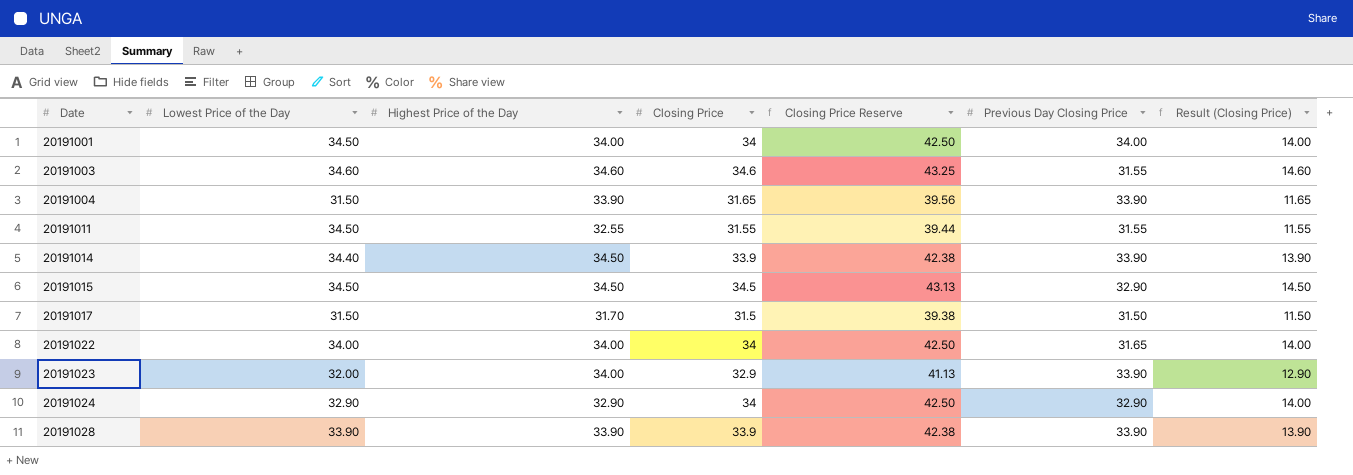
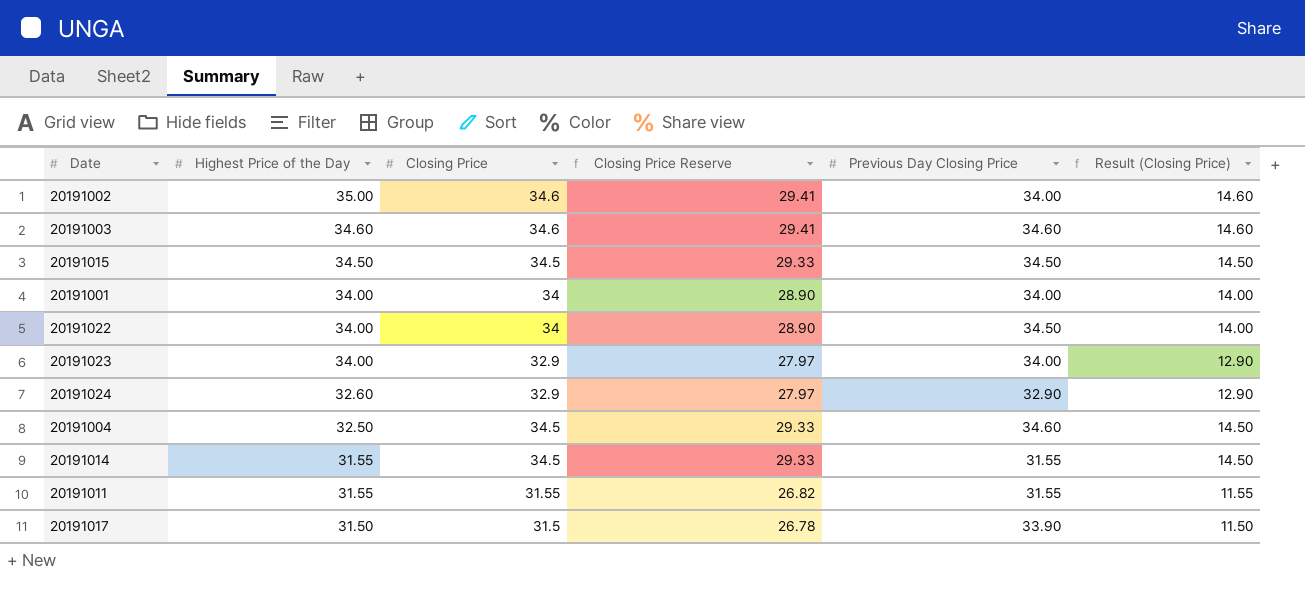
row order: Date ascending -> Highest Price of the Day descending
column Lowest Price of the Day | position: 2 -> none
column Closing Price Reserve | formula: [Closing Price] * 1.25 -> [Closing Price] * 0.85
row 20191028: 33.90 | 33.90 | 33.9 | 42.38 | 33.90 | 13.90 -> none
row 20191002: none -> 35.00 | 34.6 | 29.41 | 34.00 | 14.60
20191003 | Previous Day Closing Price: 31.55 -> 34.60
20191015 | Previous Day Closing Price: 32.90 -> 34.50
20191022 | Previous Day Closing Price: 31.65 -> 34.50
20191023 | Previous Day Closing Price: 33.90 -> 34.00
20191024 | Highest Price of the Day: 32.90 -> 32.60
20191024 | Closing Price: 34 -> 32.9
20191024 | Result (Closing Price): 14.00 -> 12.90
20191004 | Highest Price of the Day: 33.90 -> 32.50
20191004 | Closing Price: 31.65 -> 34.5
20191004 | Previous Day Closing Price: 33.90 -> 34.60
20191004 | Result (Closing Price): 11.65 -> 14.50
20191014 | Highest Price of the Day: 34.50 -> 31.55
20191014 | Closing Price: 33.9 -> 34.5
20191014 | Previous Day Closing Price: 33.90 -> 31.55
20191014 | Result (Closing Price): 13.90 -> 14.50
20191011 | Highest Price of the Day: 32.55 -> 31.55
20191017 | Highest Price of the Day: 31.70 -> 31.50
20191017 | Previous Day Closing Price: 31.50 -> 33.90

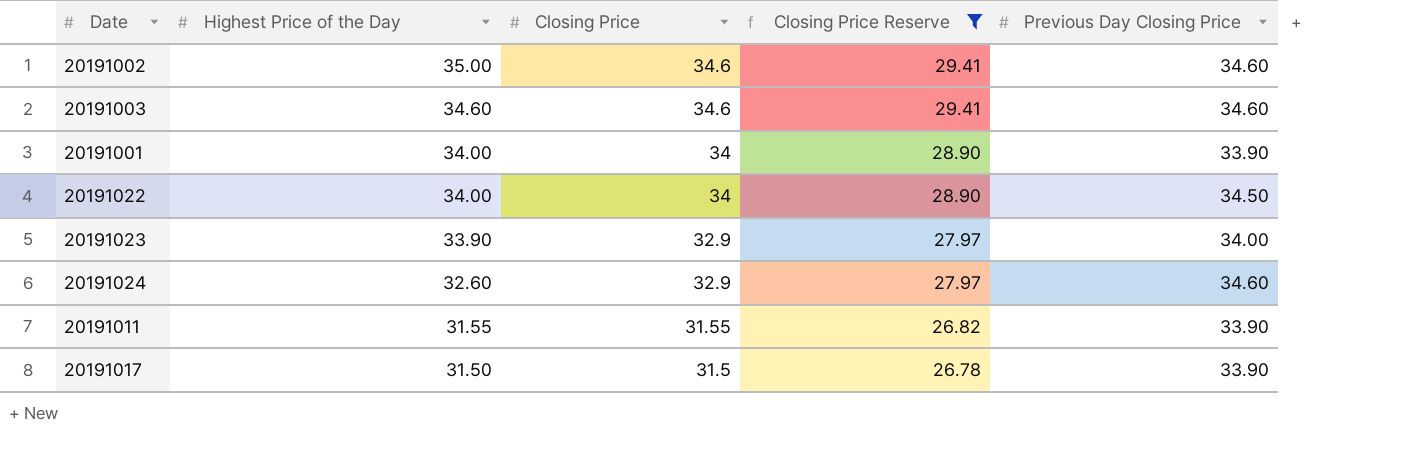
filter: none -> Closing Price Reserve != 29.33
column Result (Closing Price) | formula: [Closing Price] - 20 -> none
20191002 | Previous Day Closing Price: 34.00 -> 34.60
20191001 | Previous Day Closing Price: 34.00 -> 33.90
20191023 | Highest Price of the Day: 34.00 -> 33.90
20191024 | Previous Day Closing Price: 32.90 -> 34.60
20191011 | Previous Day Closing Price: 31.55 -> 33.90

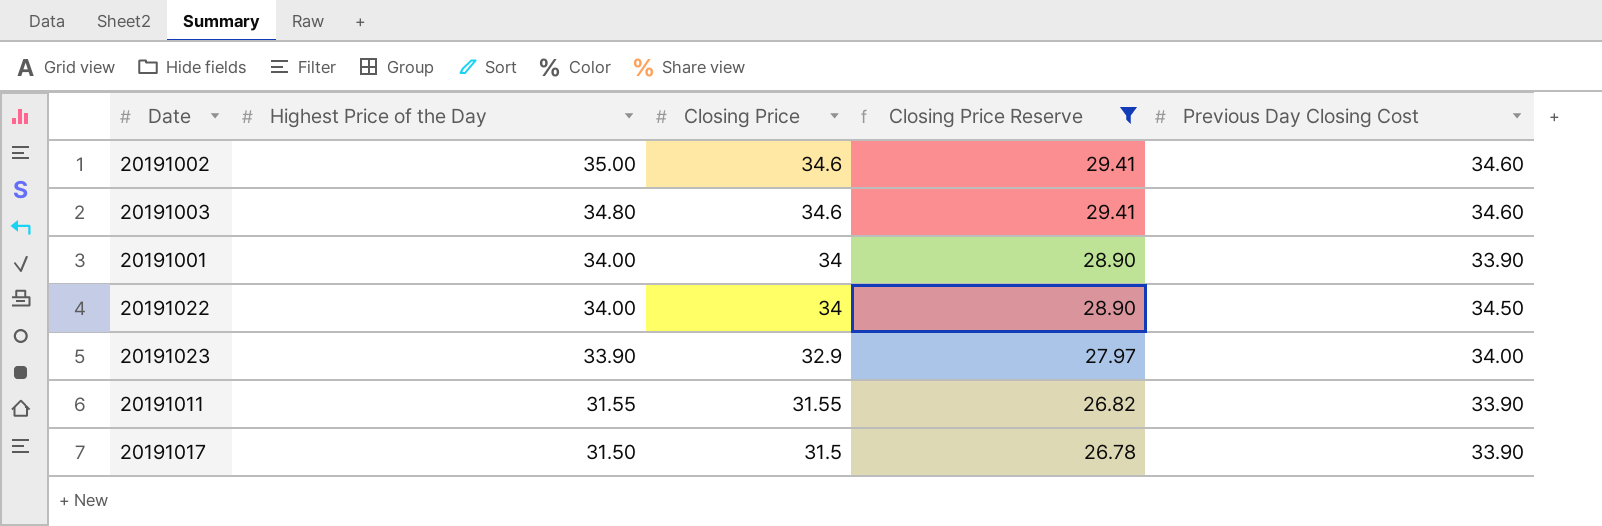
column name: Previous Day Closing Price -> Previous Day Closing Cost
row 20191024: 32.60 | 32.9 | 27.97 | 34.60 -> none
20191003 | Highest Price of the Day: 34.60 -> 34.80

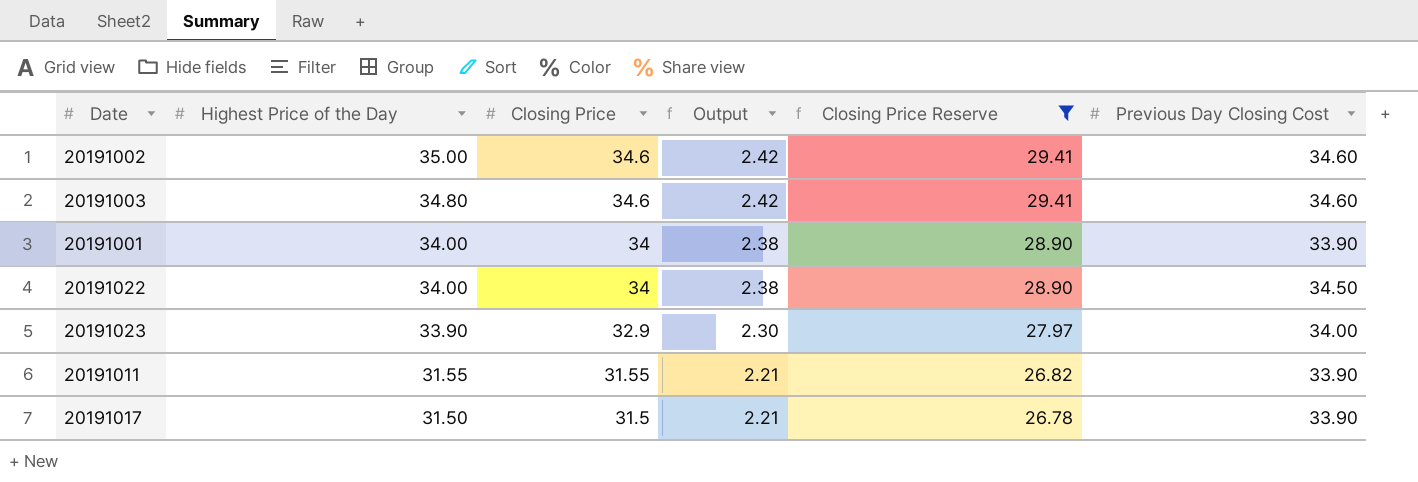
column Output | formula: none -> [Closing Price] * 0.07

